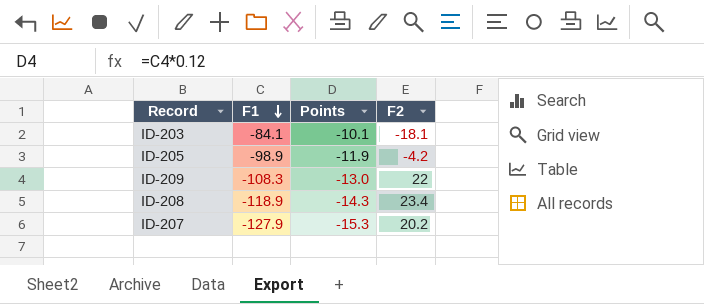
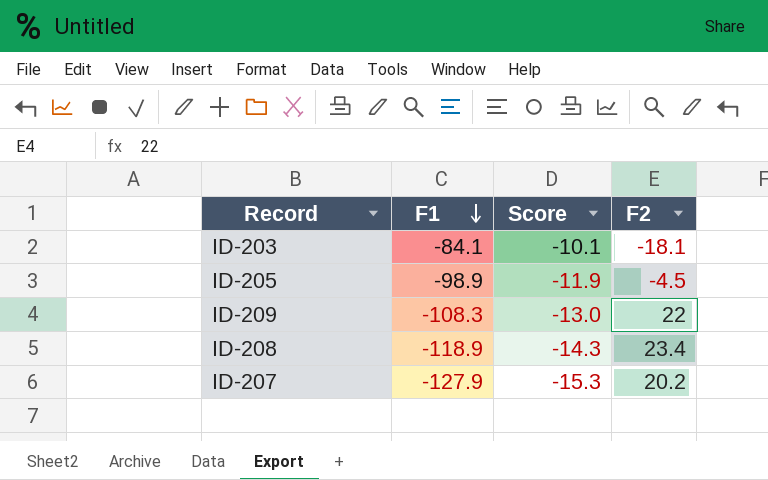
column name: Points -> Score
ID-205 | F2: -4.2 -> -4.5

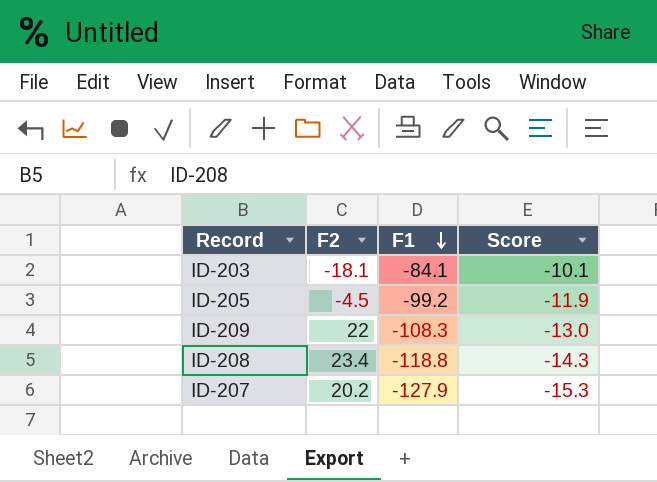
column F2 | position: 4 -> 2
ID-205 | F1: -98.9 -> -99.2
ID-208 | F1: -118.9 -> -118.8

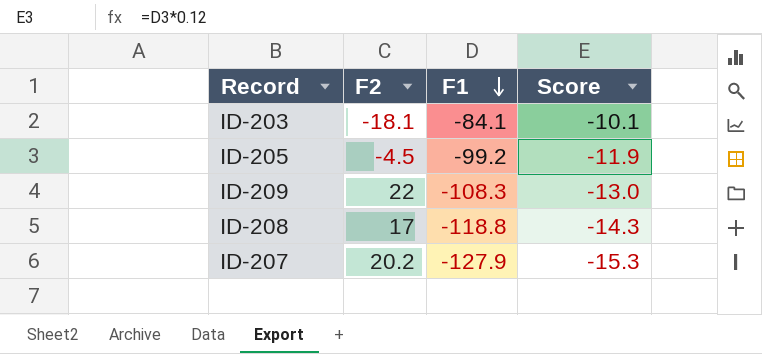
ID-208 | F2: 23.4 -> 17

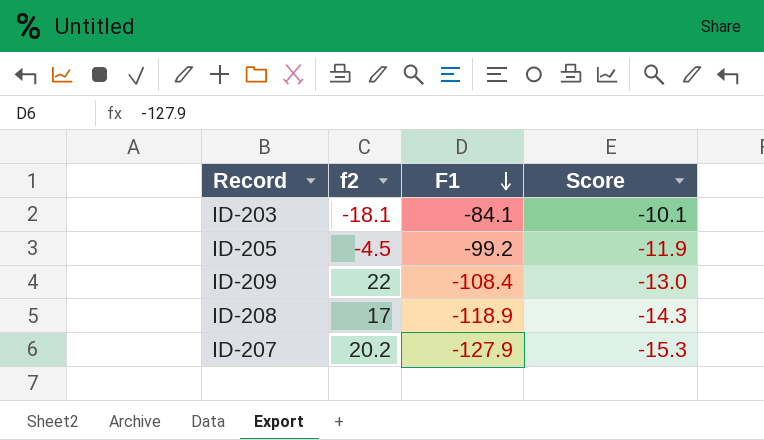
column name: F2 -> f2
ID-209 | F1: -108.3 -> -108.4
ID-208 | F1: -118.8 -> -118.9

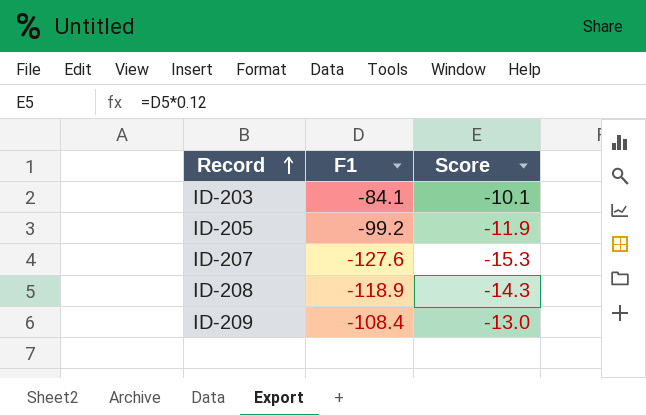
row order: F1 descending -> Record ascending
column f2 | position: 2 -> none
ID-207 | F1: -127.9 -> -127.6

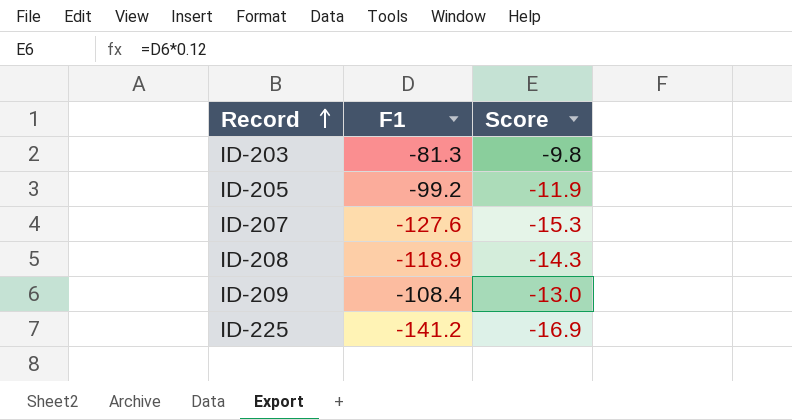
ID-203 | F1: -84.1 -> -81.3
ID-203 | Score: -10.1 -> -9.8
row ID-225: none -> -141.2 | -16.9

